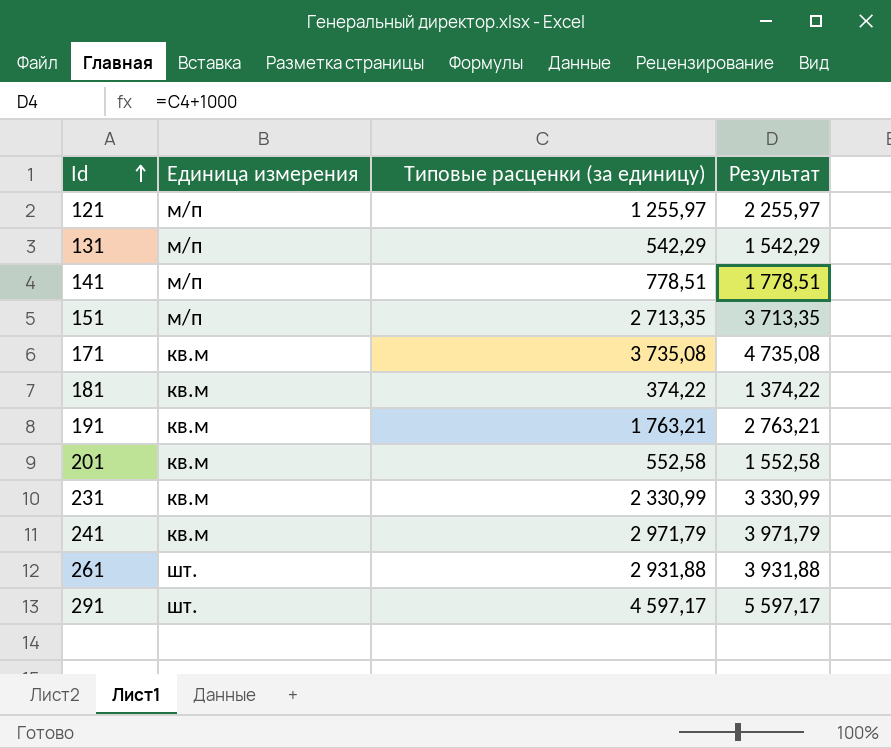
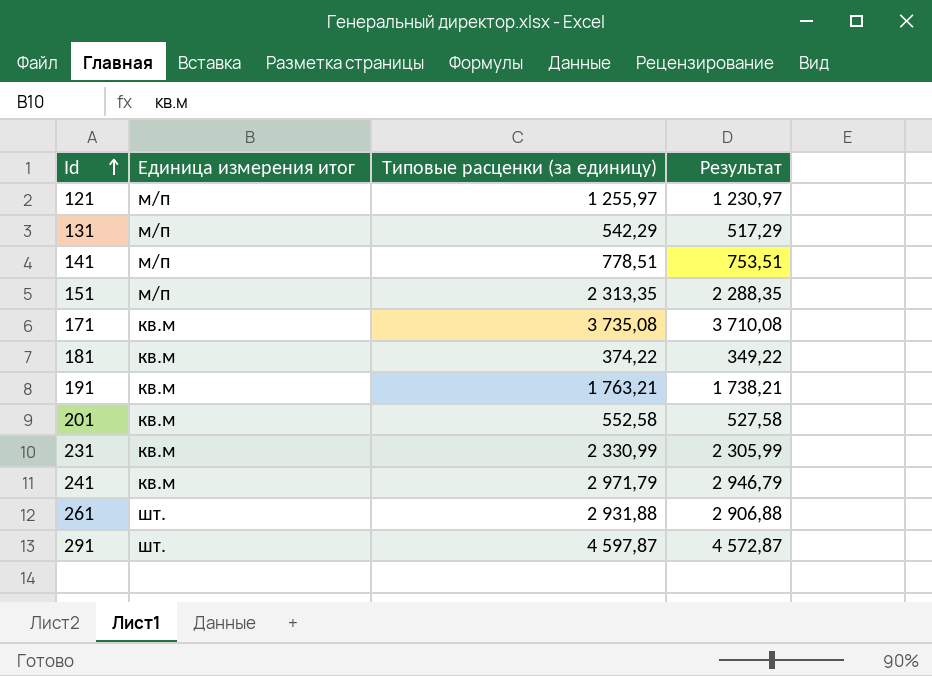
column name: Единица измерения -> Единица измерения итог
column Результат | formula: [Типовые расценки (за единицу)] + 1000 -> [Типовые расценки (за единицу)] - 25
151 | Типовые расценки (за единицу): 2 713,35 -> 2 313,35
291 | Типовые расценки (за единицу): 4 597,17 -> 4 597,87

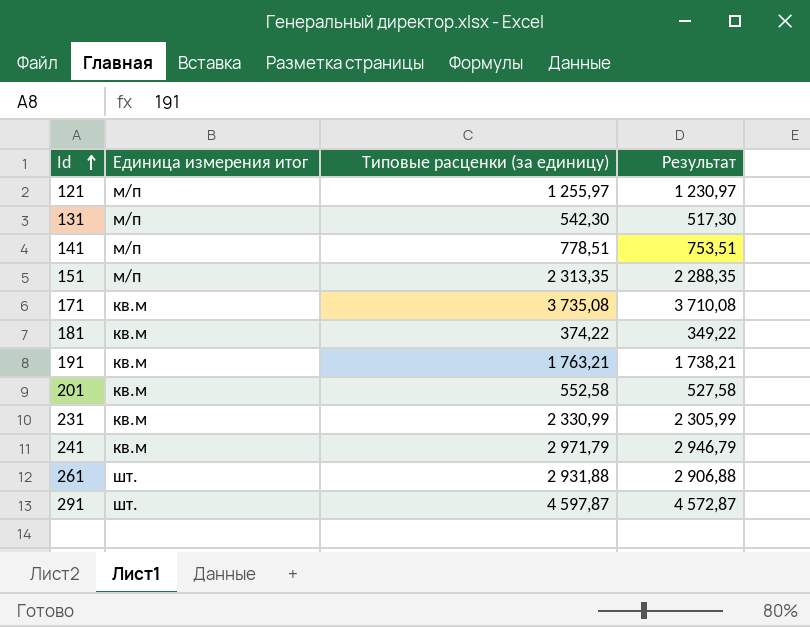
131 | Типовые расценки (за единицу): 542,29 -> 542,30
131 | Результат: 517,29 -> 517,30

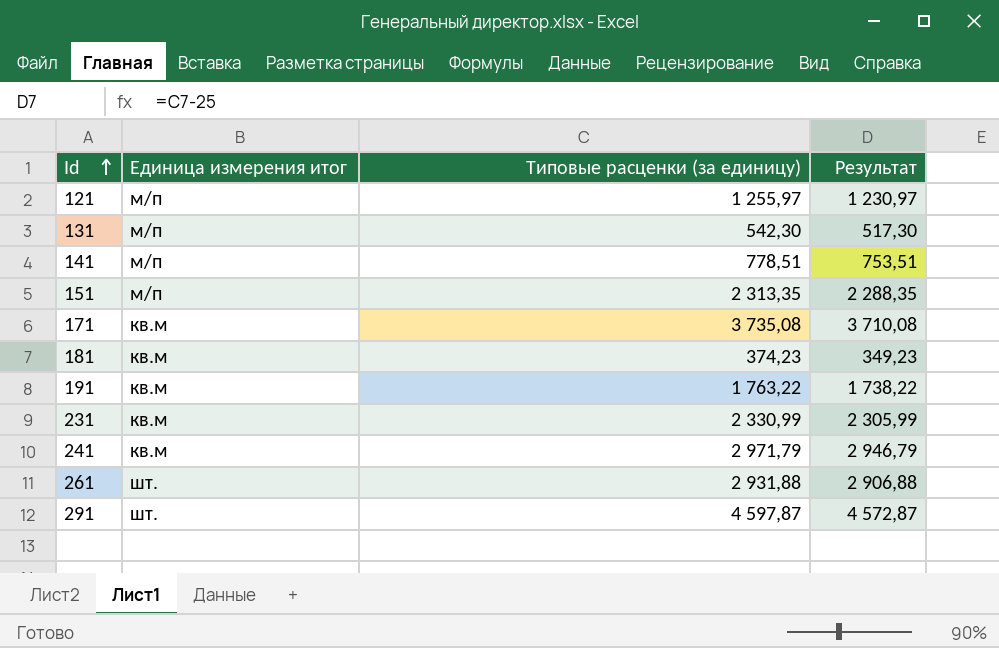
row 201: кв.м | 552,58 | 527,58 -> none
181 | Типовые расценки (за единицу): 374,22 -> 374,23
181 | Результат: 349,22 -> 349,23
191 | Типовые расценки (за единицу): 1 763,21 -> 1 763,22
191 | Результат: 1 738,21 -> 1 738,22

